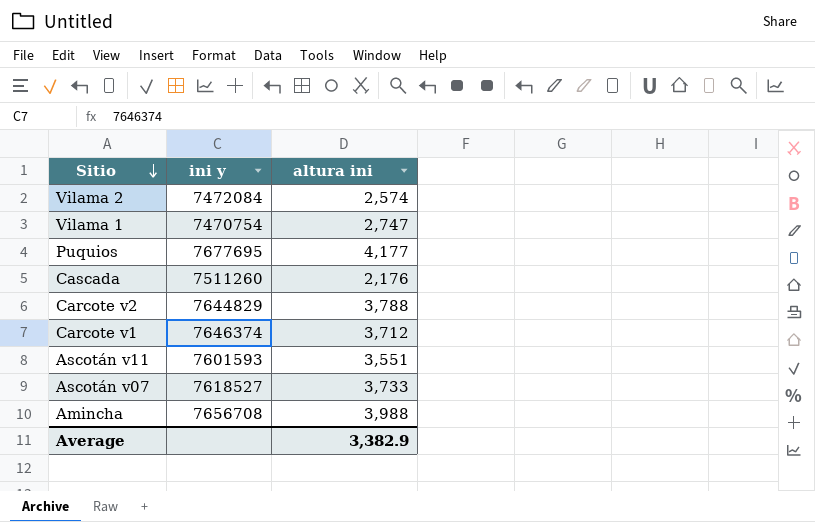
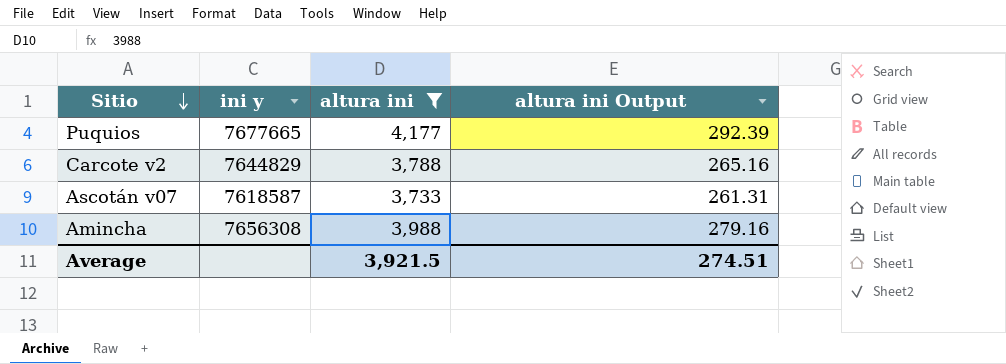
filter: none -> altura ini >= 3,733
column altura ini Output | formula: none -> [altura ini] * 0.07
Puquios | ini y: 7677695 -> 7677665
Ascotán v07 | ini y: 7618527 -> 7618587
Amincha | ini y: 7656708 -> 7656308
Average | altura ini: 3,382.9 -> 3,921.5

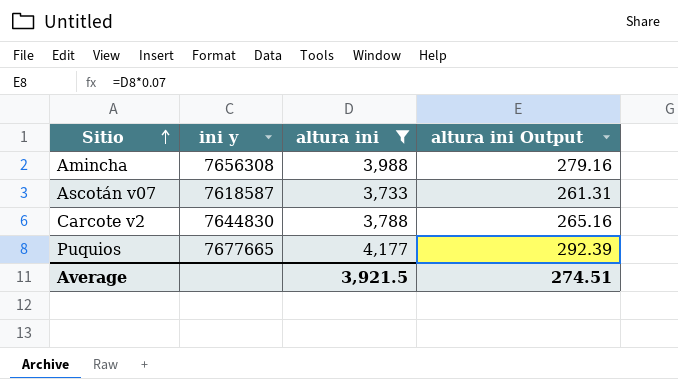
row order: Sitio descending -> Sitio ascending
Carcote v2 | ini y: 7644829 -> 7644830

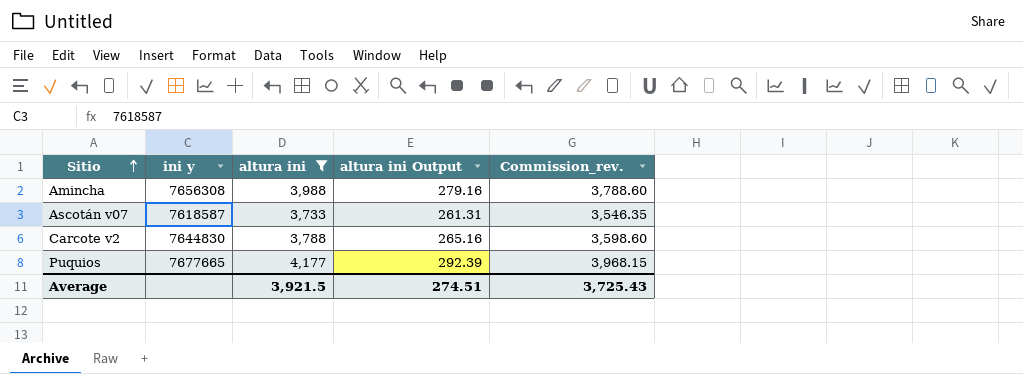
column Commission_rev. | formula: none -> [altura ini] * 0.95

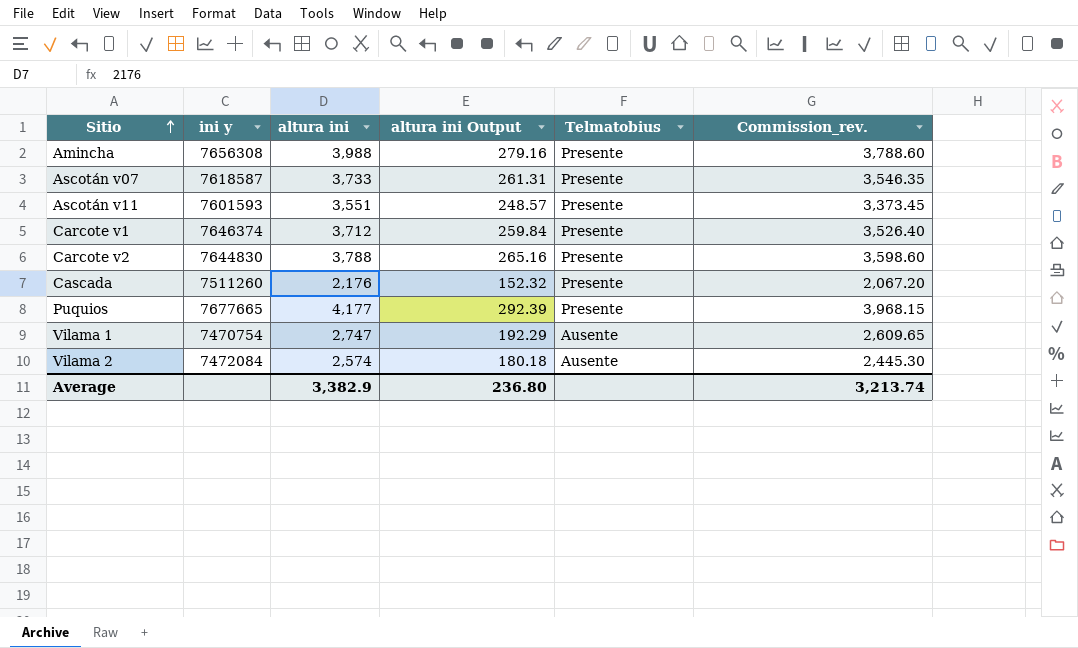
filter: altura ini >= 3,733 -> none
column Telmatobius | position: none -> 5
Average | altura ini: 3,921.5 -> 3,382.9
Average | altura ini Output: 274.51 -> 236.80
Average | Commission_rev.: 3,725.43 -> 3,213.74

